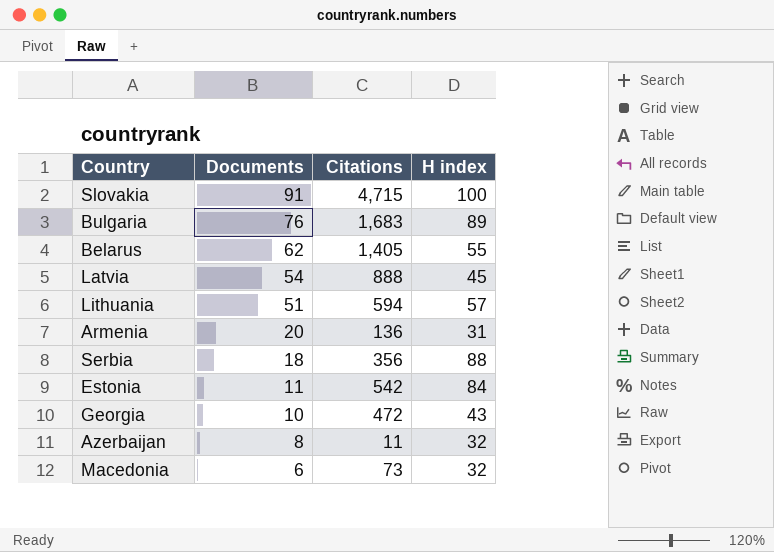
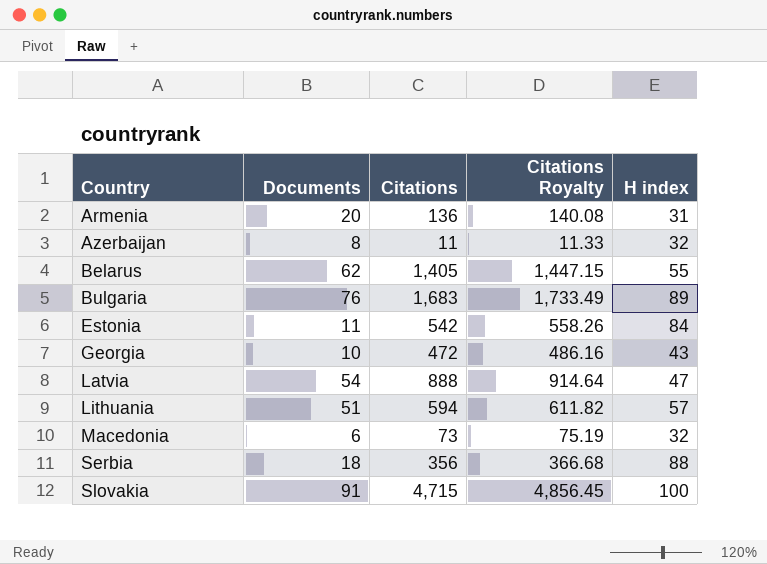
row order: Documents descending -> Country ascending
column Citations Royalty | formula: none -> [Citations] * 1.03
Latvia | H index: 45 -> 47

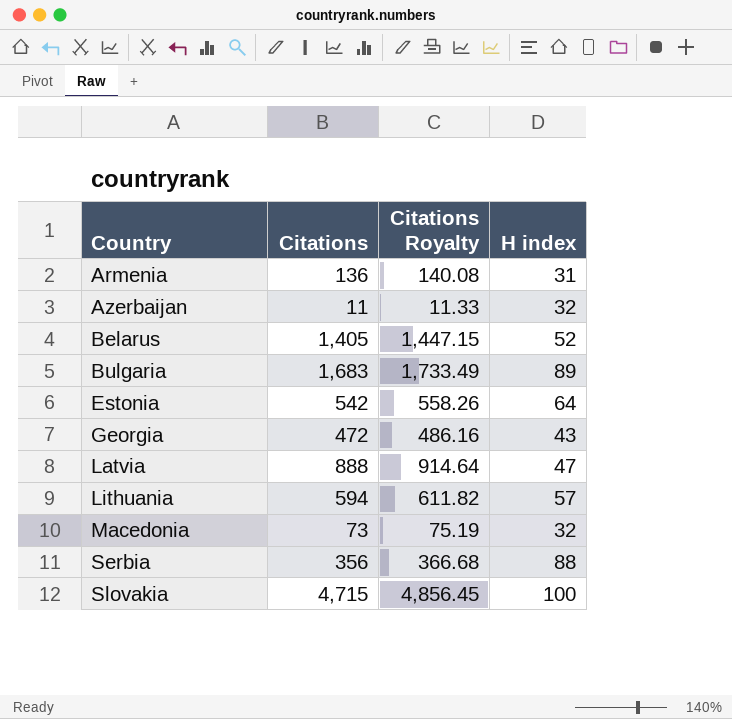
column Documents | position: 2 -> none
Belarus | H index: 55 -> 52
Estonia | H index: 84 -> 64

